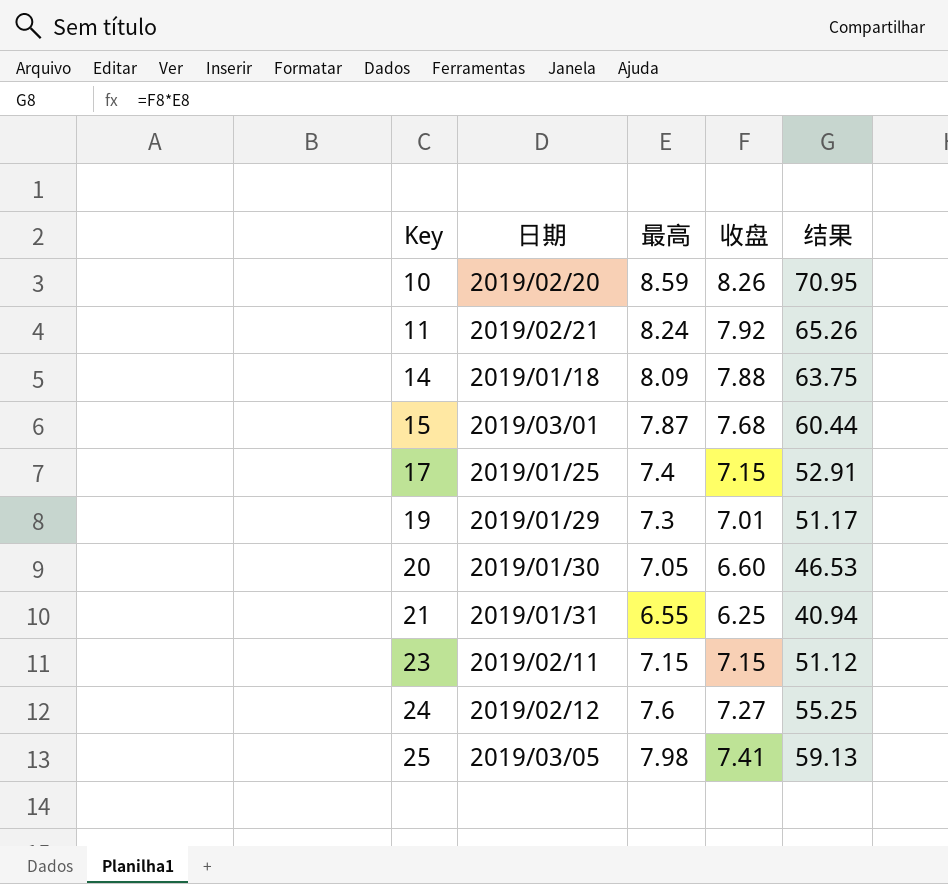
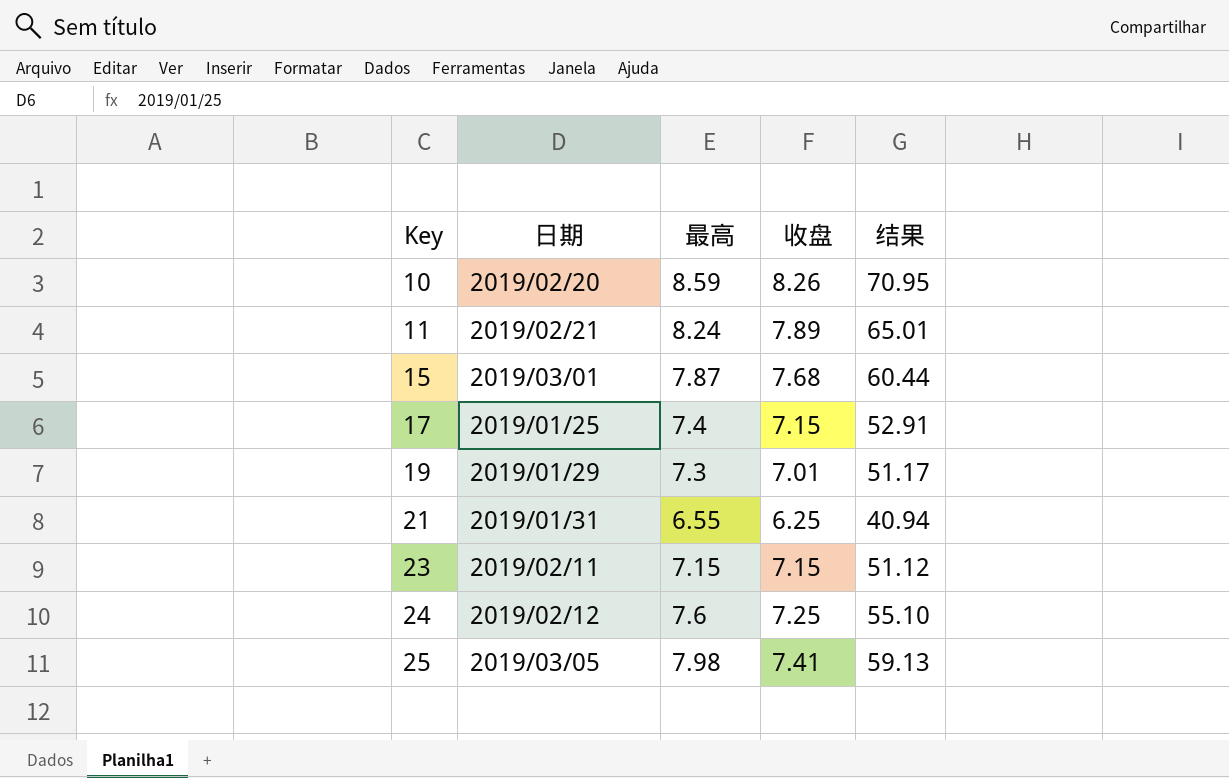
row 14: 2019/01/18 | 8.09 | 7.88 | 63.75 -> none
row 20: 2019/01/30 | 7.05 | 6.60 | 46.53 -> none
11 | 收盘: 7.92 -> 7.89
11 | 结果: 65.26 -> 65.01
24 | 收盘: 7.27 -> 7.25
24 | 结果: 55.25 -> 55.10

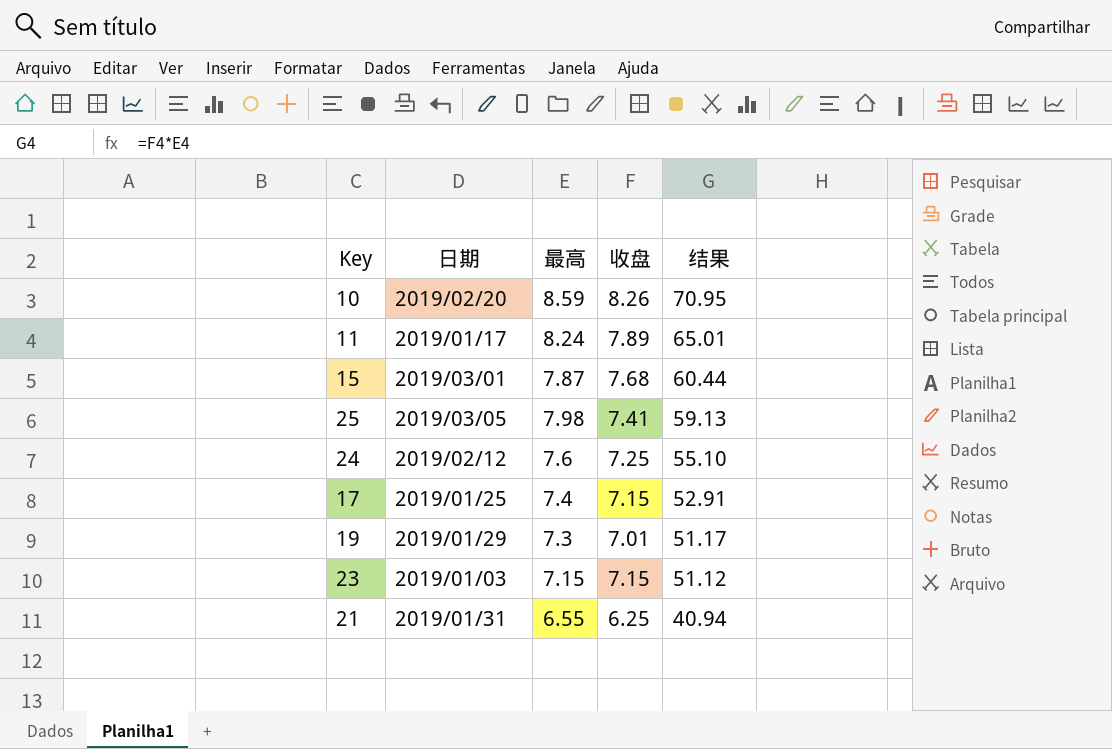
row order: Key ascending -> 结果 descending
11 | 日期: 2019/02/21 -> 2019/01/17
23 | 日期: 2019/02/11 -> 2019/01/03

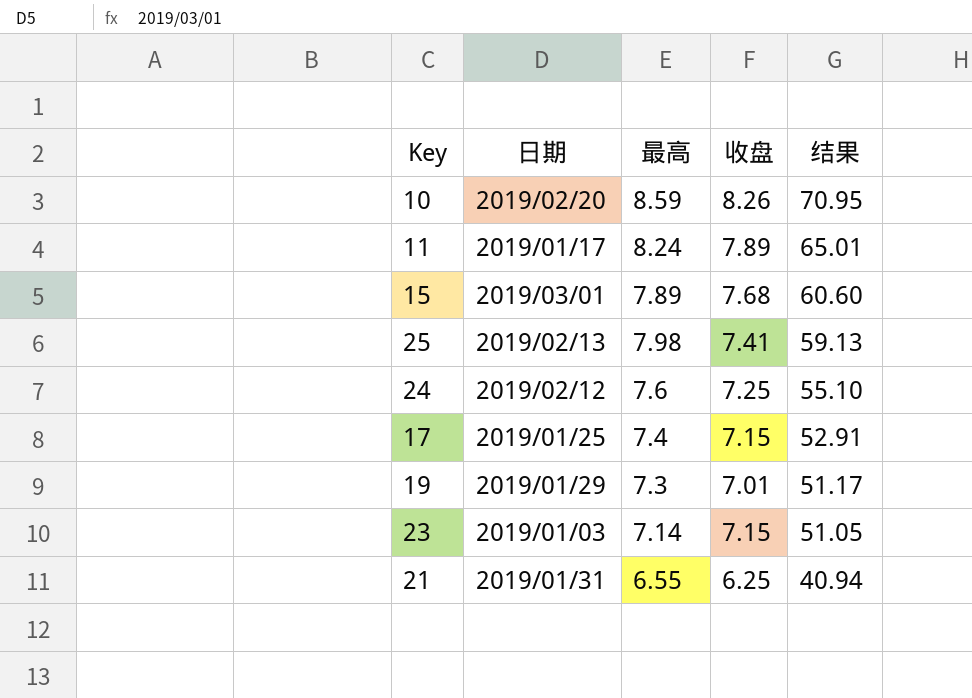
15 | 最高: 7.87 -> 7.89
15 | 结果: 60.44 -> 60.60
25 | 日期: 2019/03/05 -> 2019/02/13
23 | 最高: 7.15 -> 7.14
23 | 结果: 51.12 -> 51.05

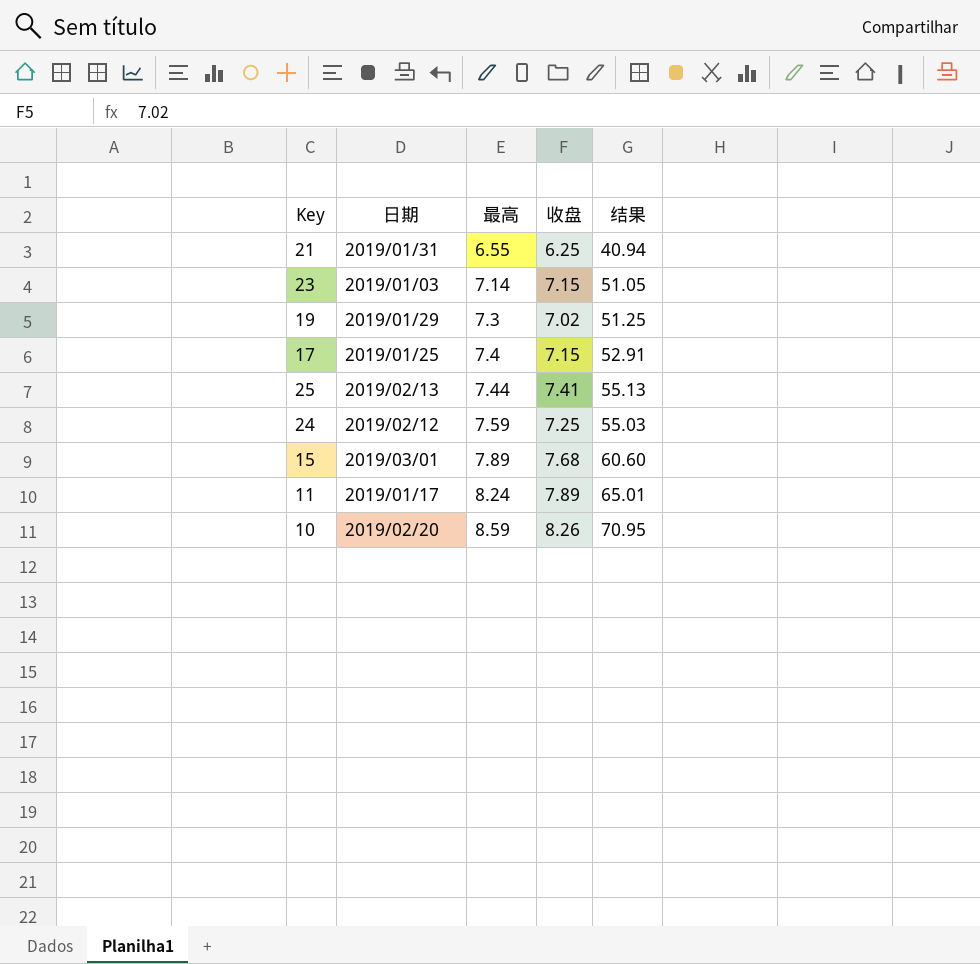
row order: 结果 descending -> 最高 ascending
19 | 收盘: 7.01 -> 7.02
19 | 结果: 51.17 -> 51.25
25 | 最高: 7.98 -> 7.44
25 | 结果: 59.13 -> 55.13
24 | 最高: 7.6 -> 7.59
24 | 结果: 55.10 -> 55.03

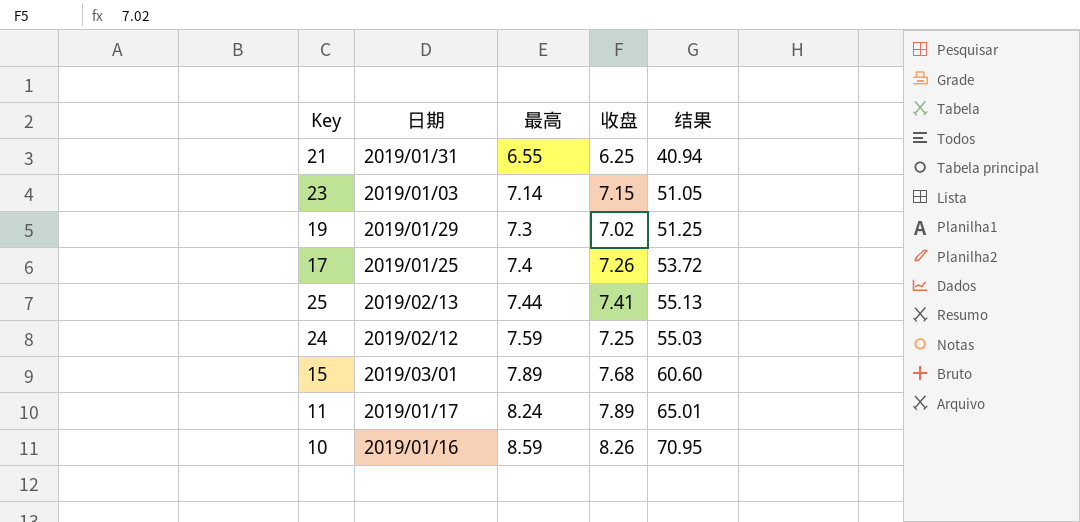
17 | 收盘: 7.15 -> 7.26
17 | 结果: 52.91 -> 53.72
10 | 日期: 2019/02/20 -> 2019/01/16

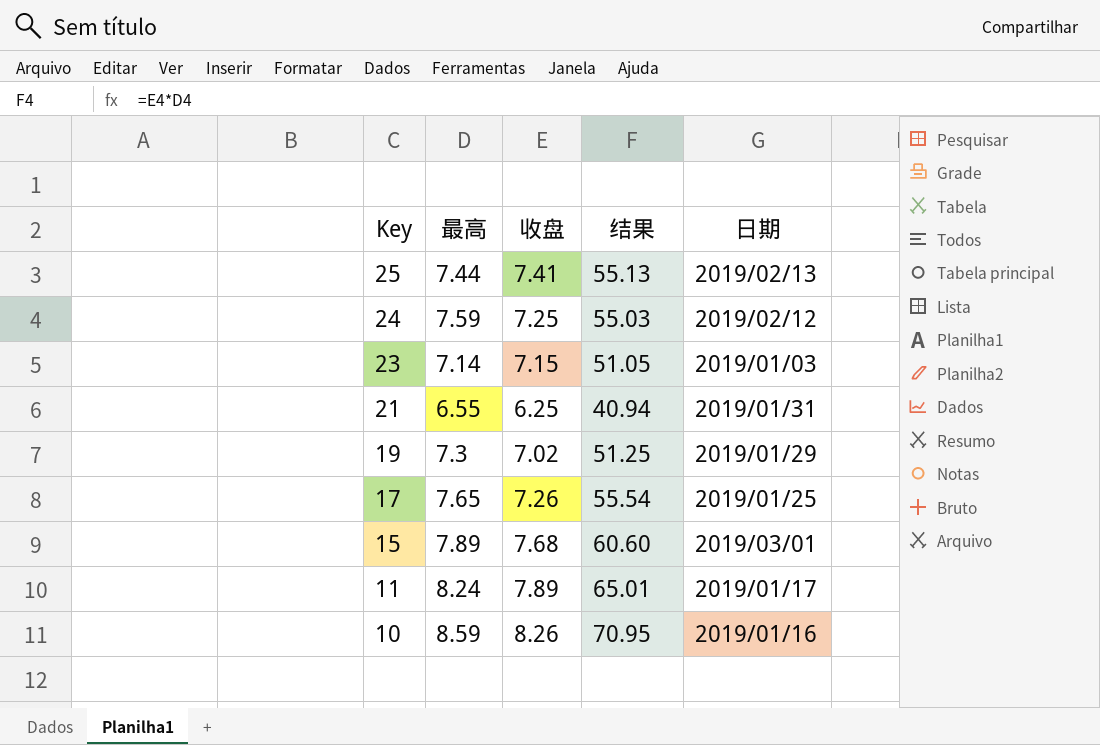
row order: 最高 ascending -> Key descending
column 日期 | position: 2 -> 5
17 | 最高: 7.4 -> 7.65
17 | 结果: 53.72 -> 55.54

